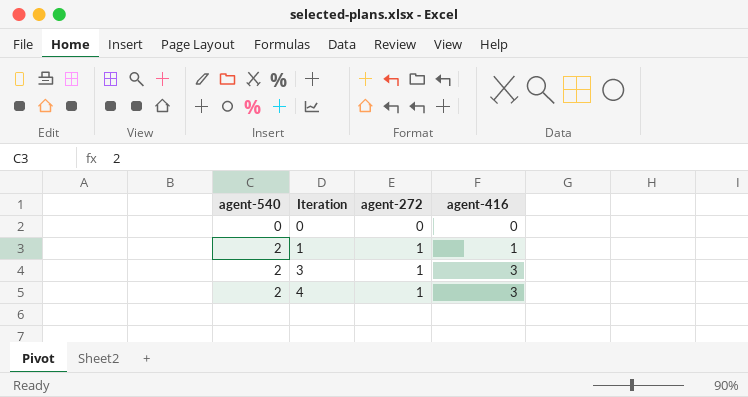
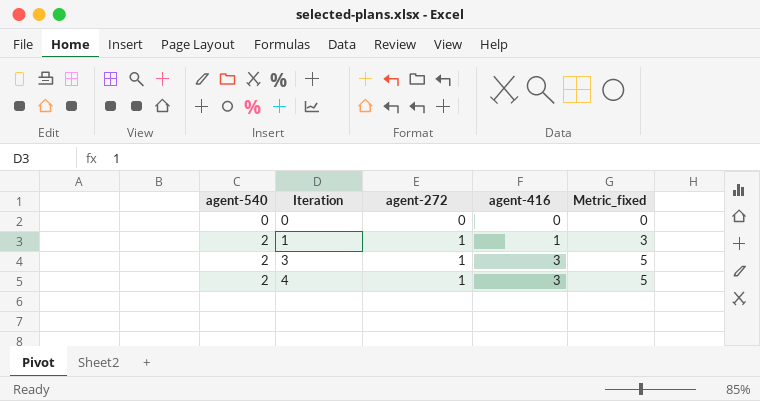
column Metric_fixed | formula: none -> [agent-540] + [agent-416]

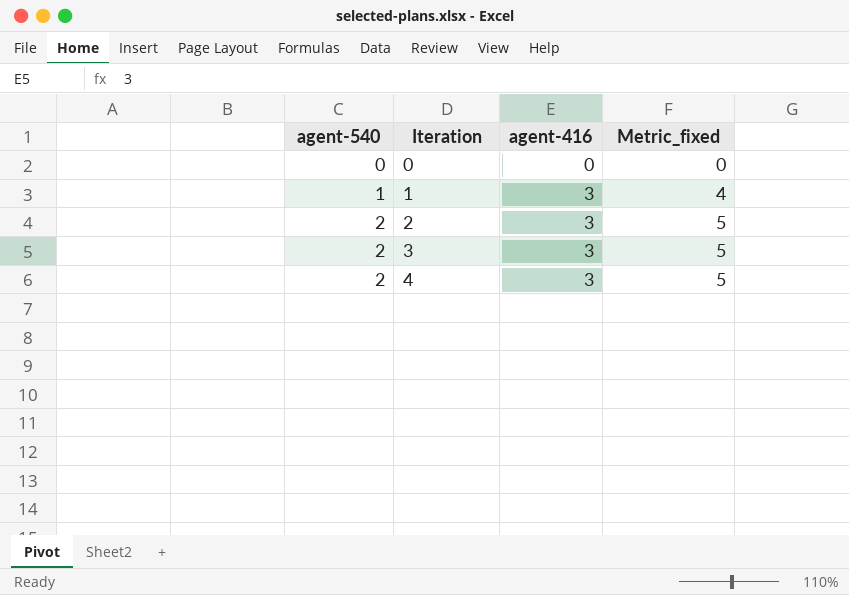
column agent-272 | position: 3 -> none
1 | agent-540: 2 -> 1
1 | agent-416: 1 -> 3
1 | Metric_fixed: 3 -> 4
row 2: none -> 2 | 3 | 5

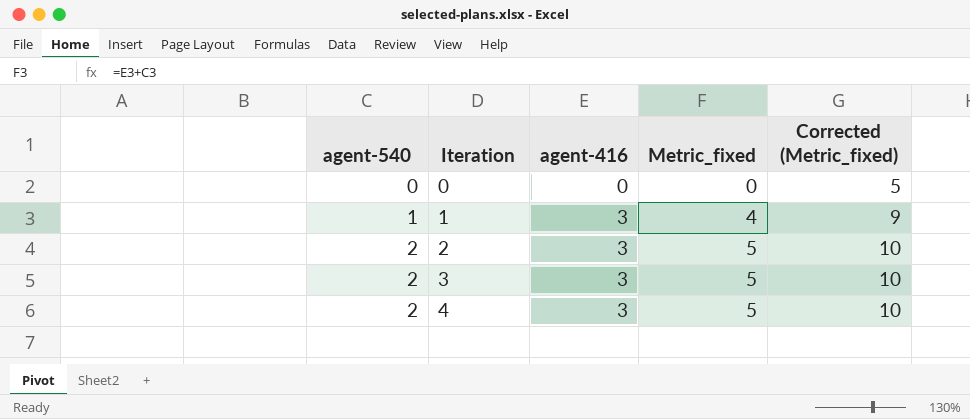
column Corrected (Metric_fixed) | formula: none -> [Metric_fixed] + 5

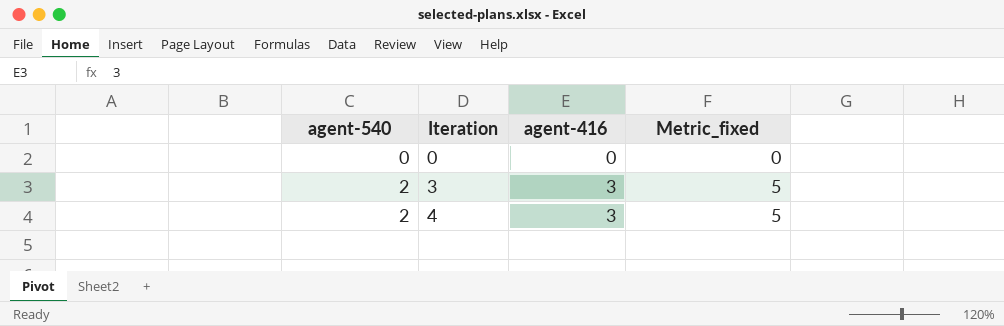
column Corrected (Metric_fixed) | formula: [Metric_fixed] + 5 -> none
row 1: 1 | 3 | 4 | 9 -> none
row 2: 2 | 3 | 5 | 10 -> none

